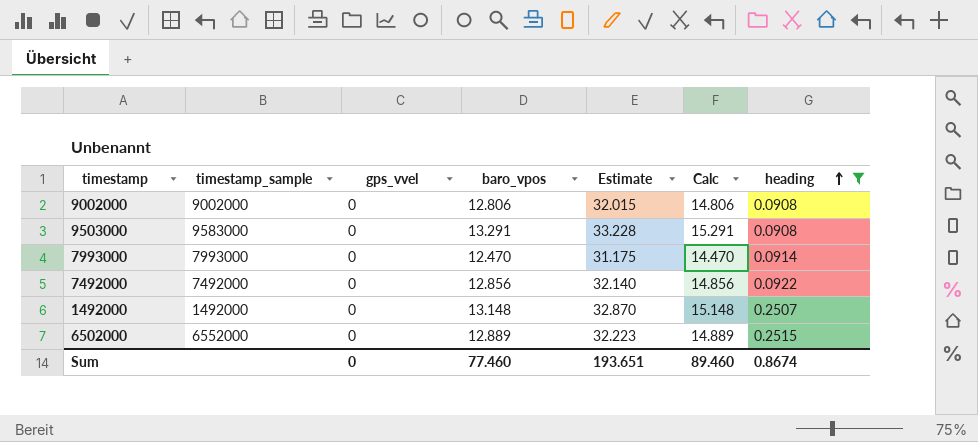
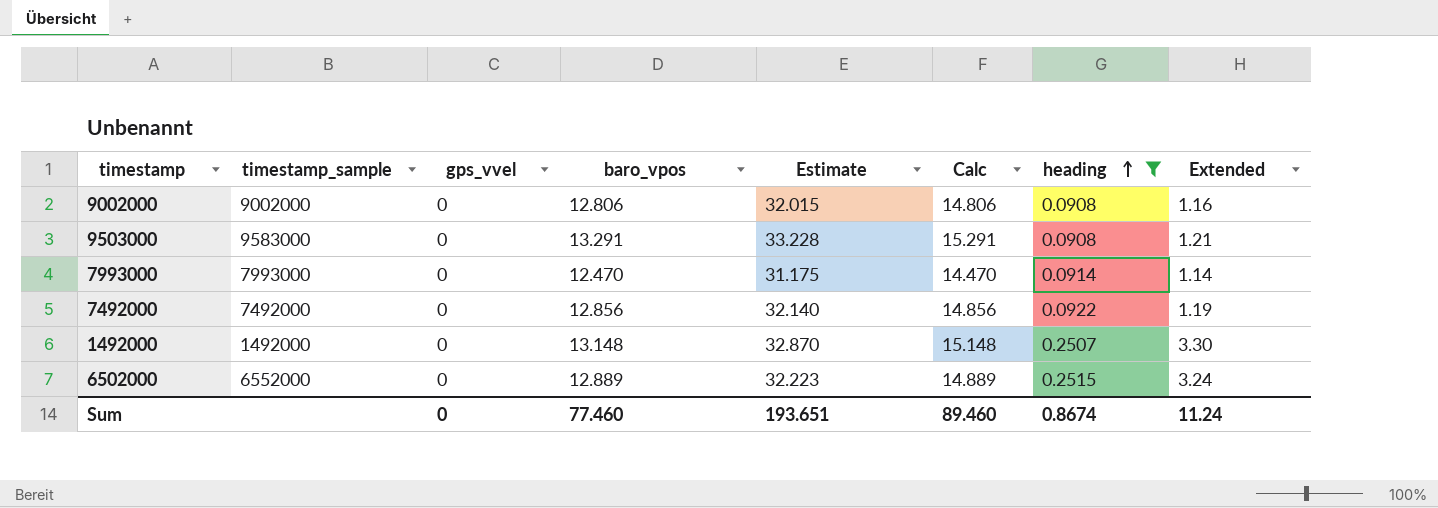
column Extended | formula: none -> [baro_vpos] * [heading]

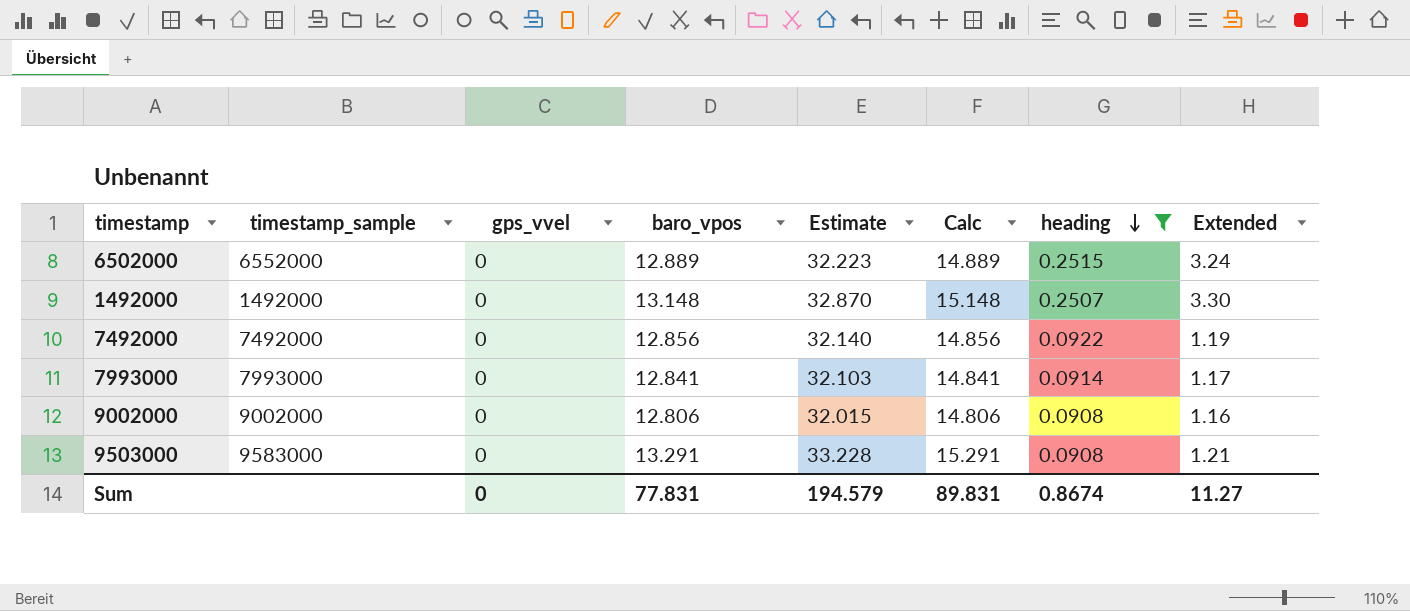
row order: heading ascending -> heading descending
7993000 | baro_vpos: 12.470 -> 12.841
7993000 | Estimate: 31.175 -> 32.103
7993000 | Calc: 14.470 -> 14.841
7993000 | Extended: 1.14 -> 1.17
Sum | baro_vpos: 77.460 -> 77.831
Sum | Estimate: 193.651 -> 194.579
Sum | Calc: 89.460 -> 89.831
Sum | Extended: 11.24 -> 11.27

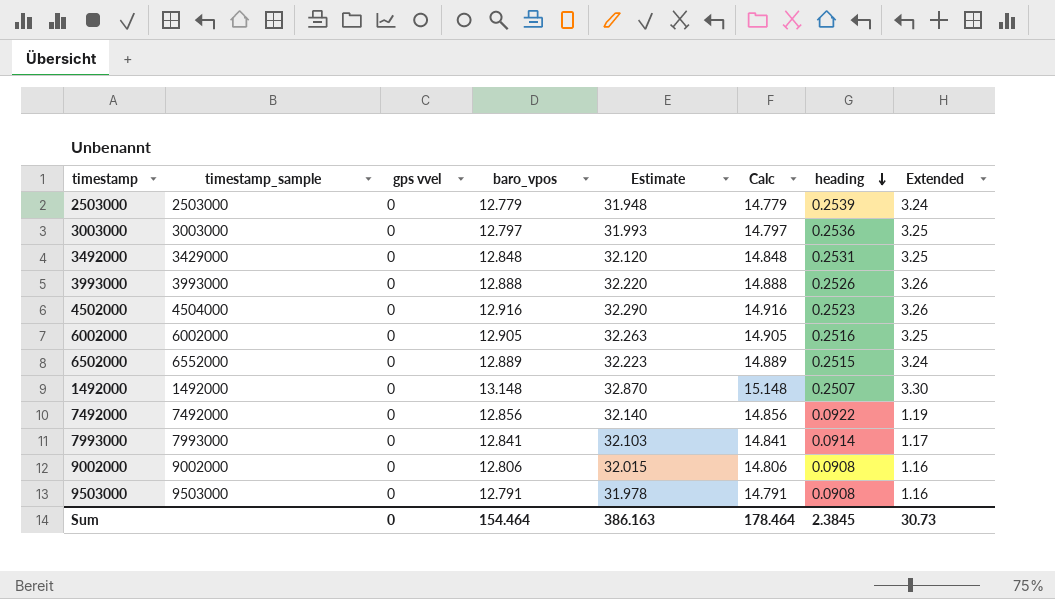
filter: heading <= 0.2515 -> none
column name: gps_vvel -> gps vvel
9503000 | timestamp_sample: 9583000 -> 9503000
9503000 | baro_vpos: 13.291 -> 12.791
9503000 | Estimate: 33.228 -> 31.978
9503000 | Calc: 15.291 -> 14.791
9503000 | Extended: 1.21 -> 1.16
Sum | baro_vpos: 77.831 -> 154.464
Sum | Estimate: 194.579 -> 386.163
Sum | Calc: 89.831 -> 178.464
Sum | heading: 0.8674 -> 2.3845
Sum | Extended: 11.27 -> 30.73

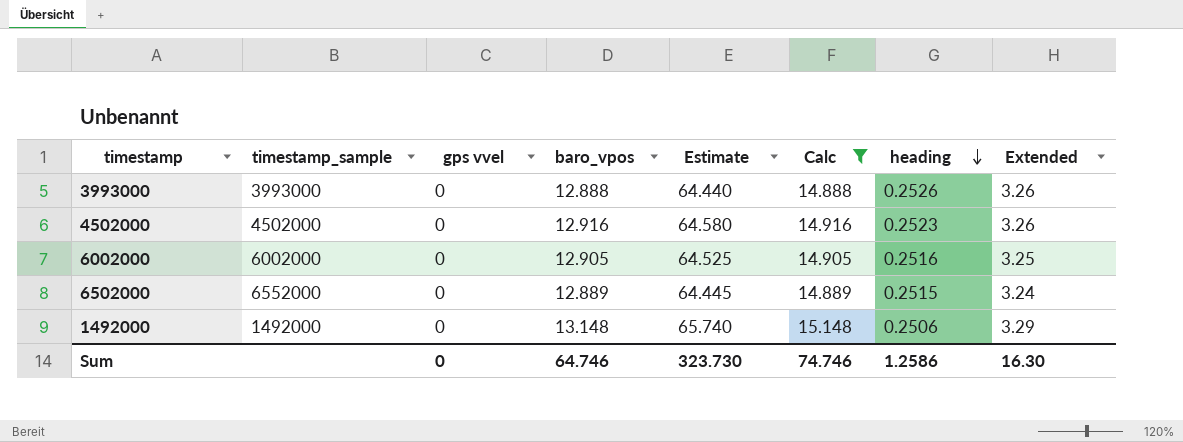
filter: none -> Calc >= 14.888
column Estimate | formula: [baro_vpos] * 2.5 -> [baro_vpos] * 5
4502000 | timestamp_sample: 4504000 -> 4502000
1492000 | heading: 0.2507 -> 0.2506
1492000 | Extended: 3.30 -> 3.29
Sum | baro_vpos: 154.464 -> 64.746
Sum | Estimate: 386.163 -> 323.730
Sum | Calc: 178.464 -> 74.746
Sum | heading: 2.3845 -> 1.2586
Sum | Extended: 30.73 -> 16.30

